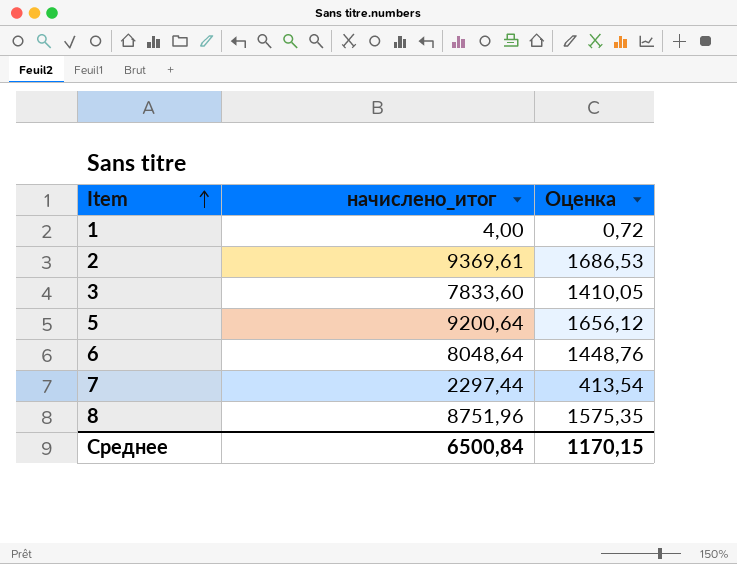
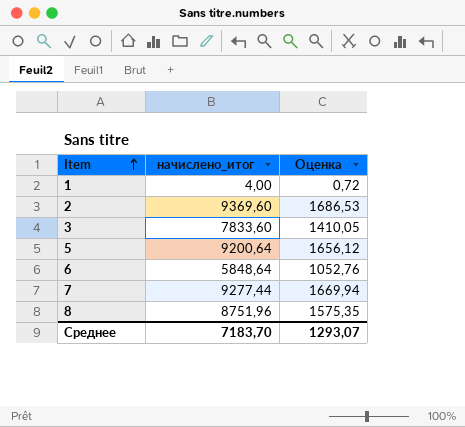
2 | начислено_итог: 9369,61 -> 9369,60
6 | начислено_итог: 8048,64 -> 5848,64
6 | Оценка: 1448,76 -> 1052,76
7 | начислено_итог: 2297,44 -> 9277,44
7 | Оценка: 413,54 -> 1669,94
Среднее | начислено_итог: 6500,84 -> 7183,70
Среднее | Оценка: 1170,15 -> 1293,07

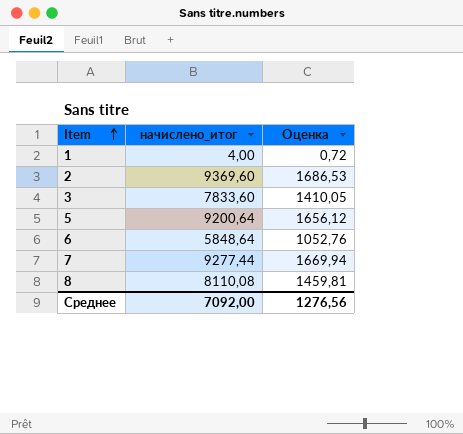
8 | начислено_итог: 8751,96 -> 8110,08
8 | Оценка: 1575,35 -> 1459,81
Среднее | начислено_итог: 7183,70 -> 7092,00
Среднее | Оценка: 1293,07 -> 1276,56

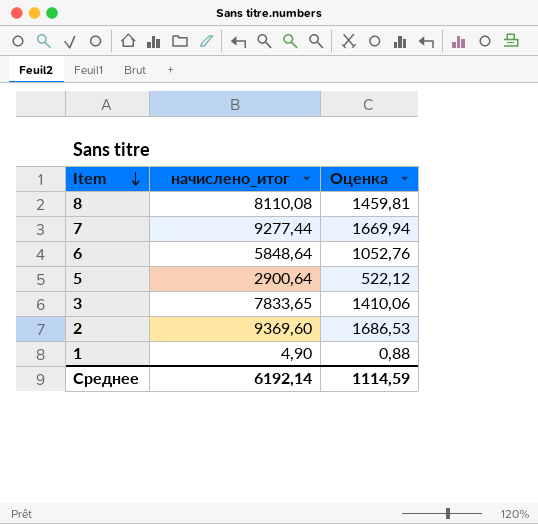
row order: Item ascending -> Item descending
5 | начислено_итог: 9200,64 -> 2900,64
5 | Оценка: 1656,12 -> 522,12
3 | начислено_итог: 7833,60 -> 7833,65
3 | Оценка: 1410,05 -> 1410,06
1 | начислено_итог: 4,00 -> 4,90
1 | Оценка: 0,72 -> 0,88
Среднее | начислено_итог: 7092,00 -> 6192,14
Среднее | Оценка: 1276,56 -> 1114,59

